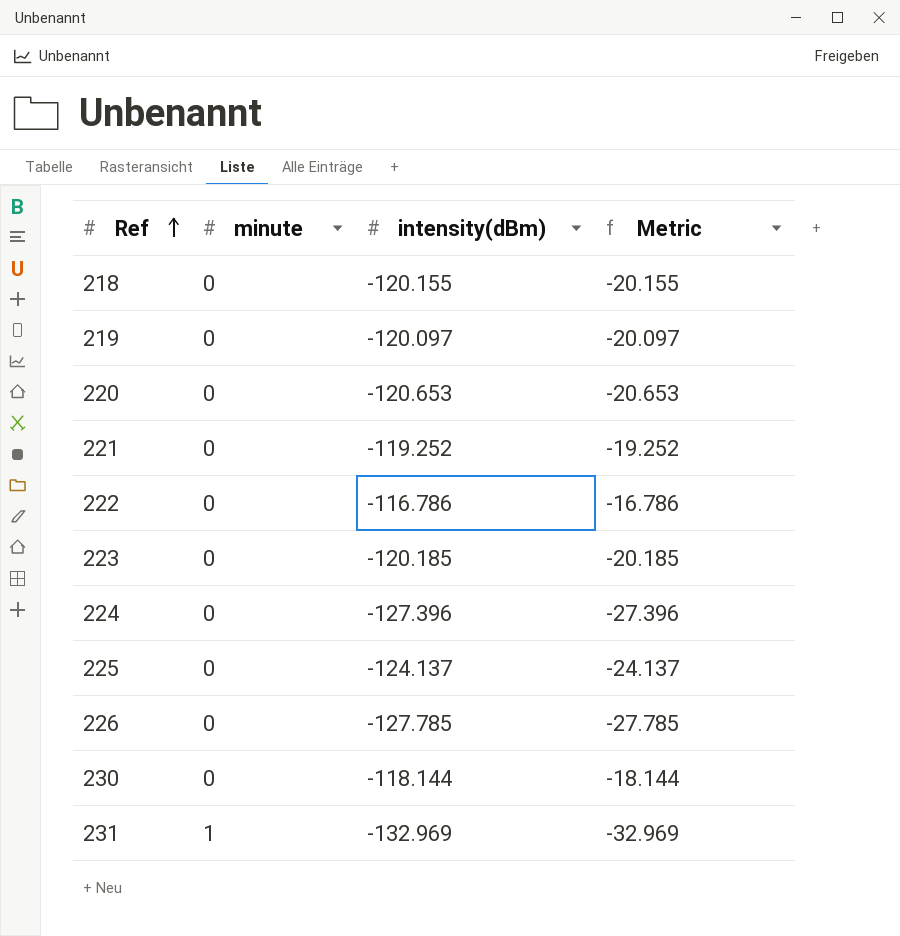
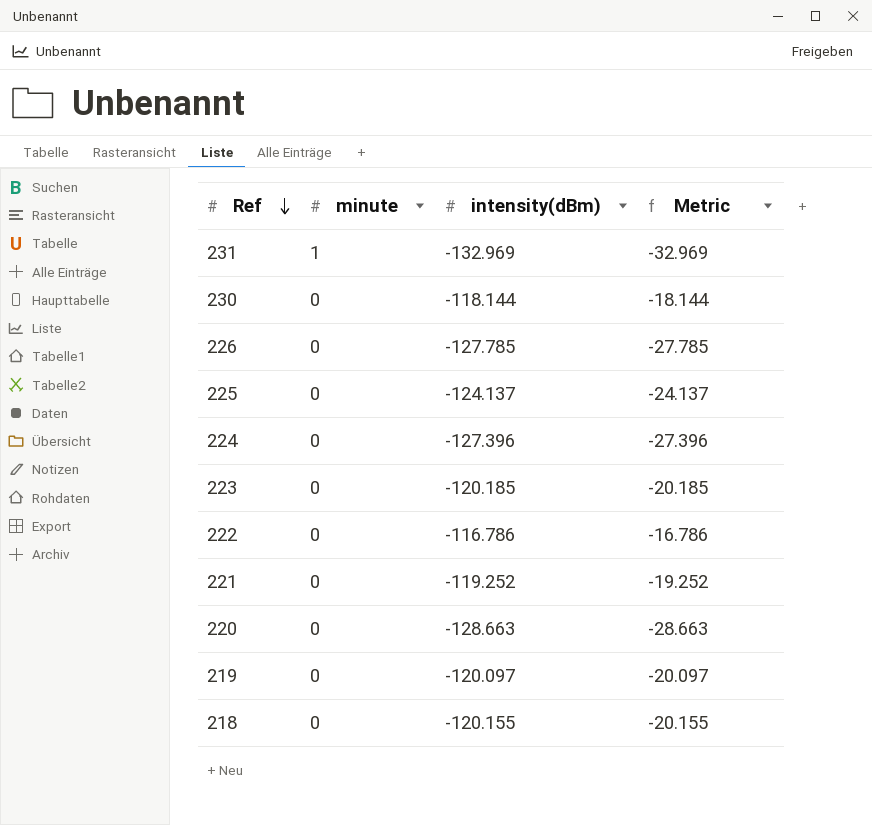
row order: Ref ascending -> Ref descending
220 | intensity(dBm): -120.653 -> -128.663
220 | Metric: -20.653 -> -28.663

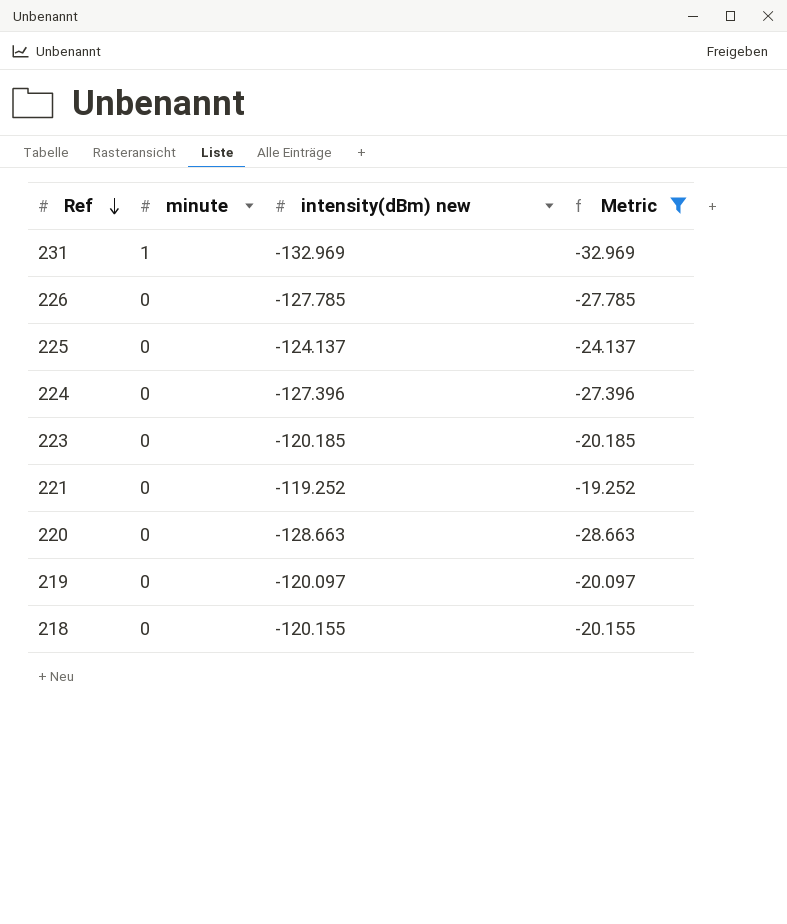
filter: none -> Metric <= -19.252
column name: intensity(dBm) -> intensity(dBm) new

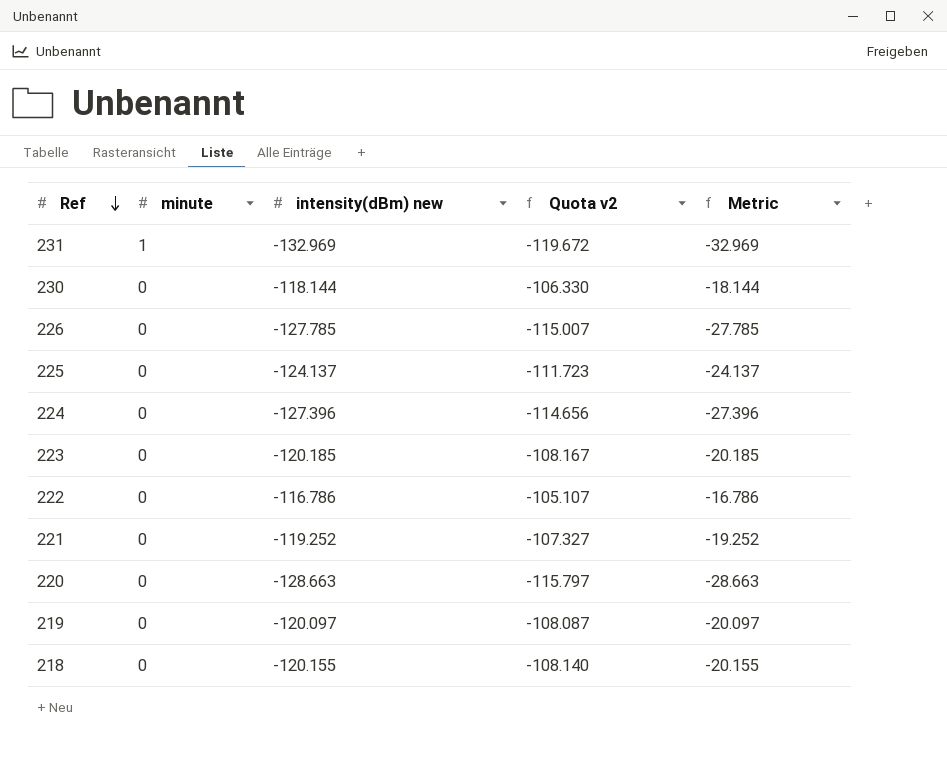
filter: Metric <= -19.252 -> none
column Quota v2 | formula: none -> [intensity(dBm) new] * 0.9

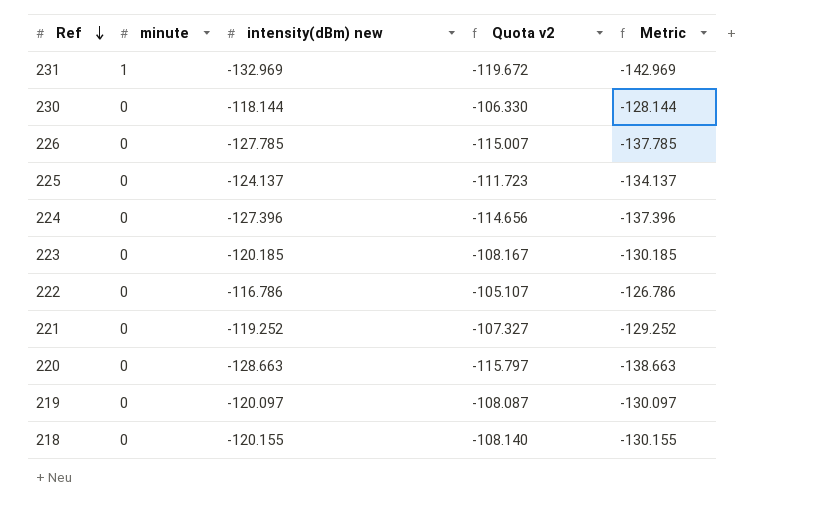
column Metric | formula: [intensity(dBm) new] + 100 -> [intensity(dBm) new] - 10

